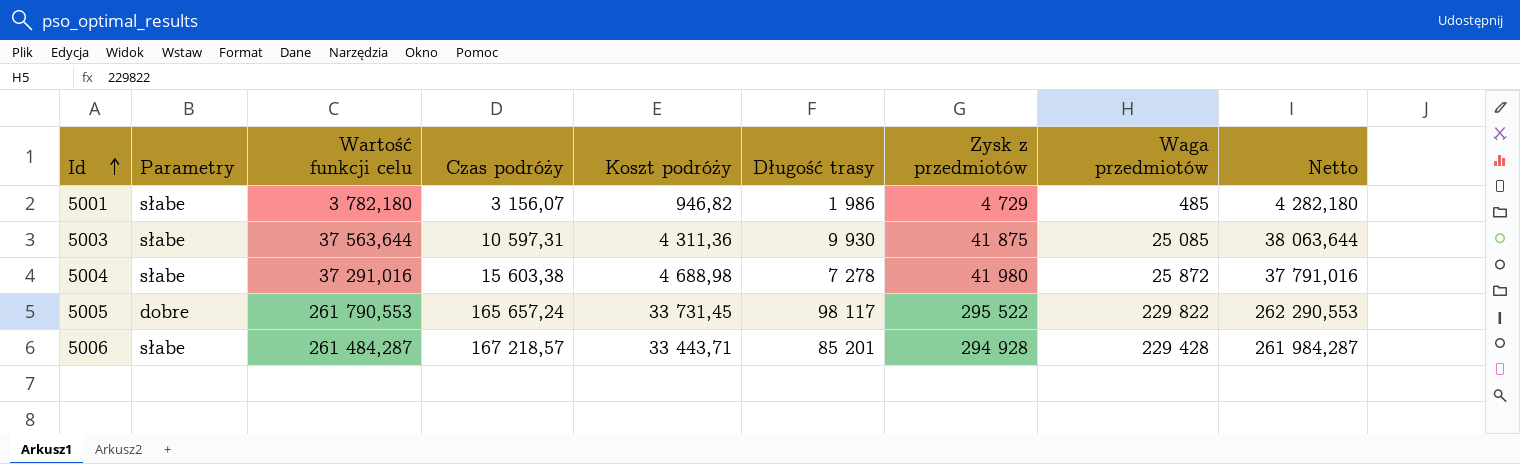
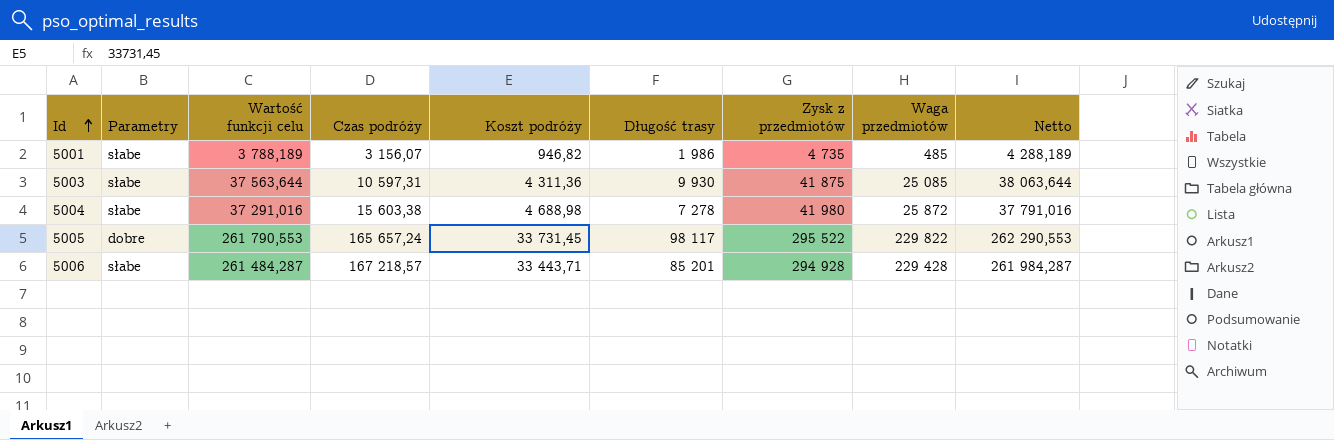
5001 | Wartość funkcji celu: 3 782,180 -> 3 788,189
5001 | Zysk z przedmiotów: 4 729 -> 4 735
5001 | Netto: 4 282,180 -> 4 288,189

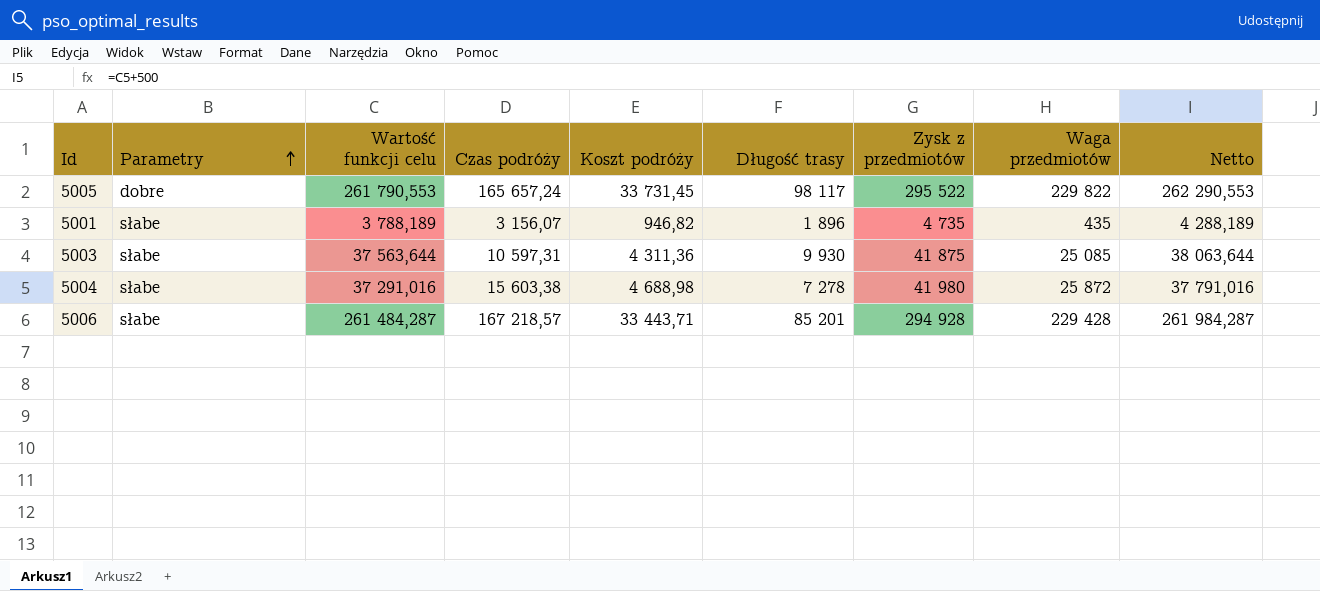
row order: Id ascending -> Parametry ascending
5001 | Długość trasy: 1 986 -> 1 896
5001 | Waga przedmiotów: 485 -> 435

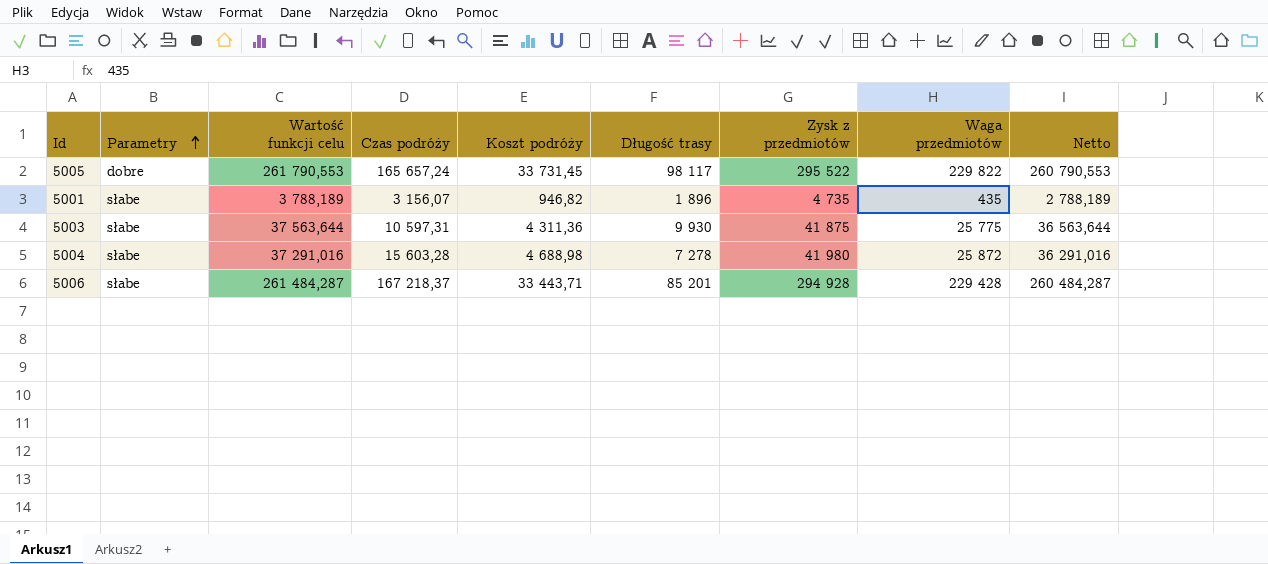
column Netto | formula: [Wartość funkcji celu] + 500 -> [Wartość funkcji celu] - 1000
5003 | Waga przedmiotów: 25 085 -> 25 775
5004 | Czas podróży: 15 603,38 -> 15 603,28
5006 | Czas podróży: 167 218,57 -> 167 218,37

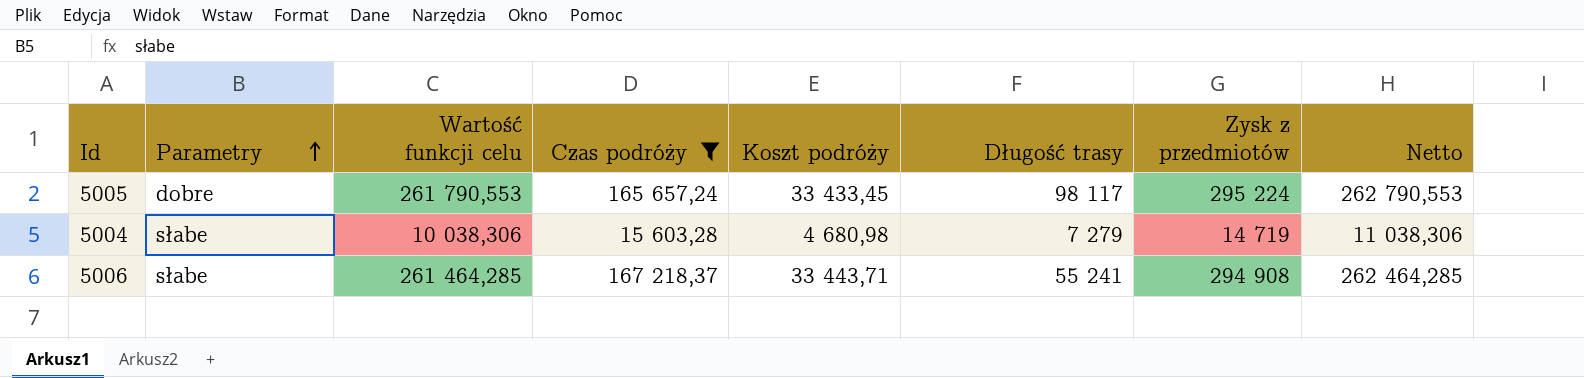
filter: none -> Czas podróży >= 15 603,28
column Waga przedmiotów | position: 8 -> none
column Netto | formula: [Wartość funkcji celu] - 1000 -> [Wartość funkcji celu] + 1000
5005 | Koszt podróży: 33 731,45 -> 33 433,45
5005 | Zysk z przedmiotów: 295 522 -> 295 224
5004 | Wartość funkcji celu: 37 291,016 -> 10 038,306
5004 | Koszt podróży: 4 688,98 -> 4 680,98
5004 | Długość trasy: 7 278 -> 7 279
5004 | Zysk z przedmiotów: 41 980 -> 14 719
5006 | Wartość funkcji celu: 261 484,287 -> 261 464,285
5006 | Długość trasy: 85 201 -> 55 241
5006 | Zysk z przedmiotów: 294 928 -> 294 908

